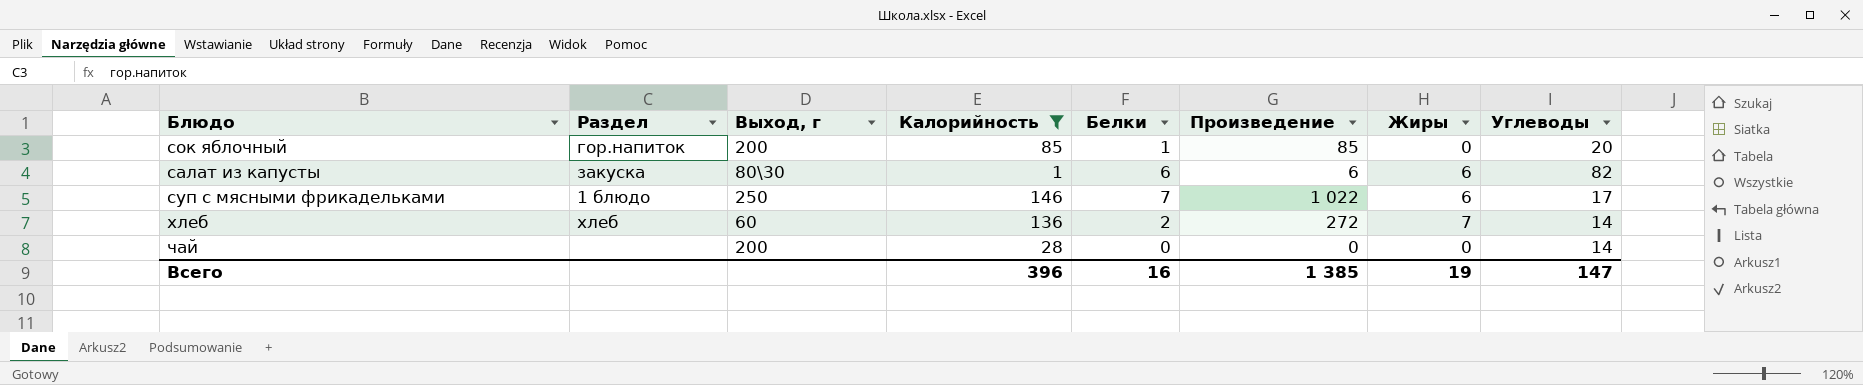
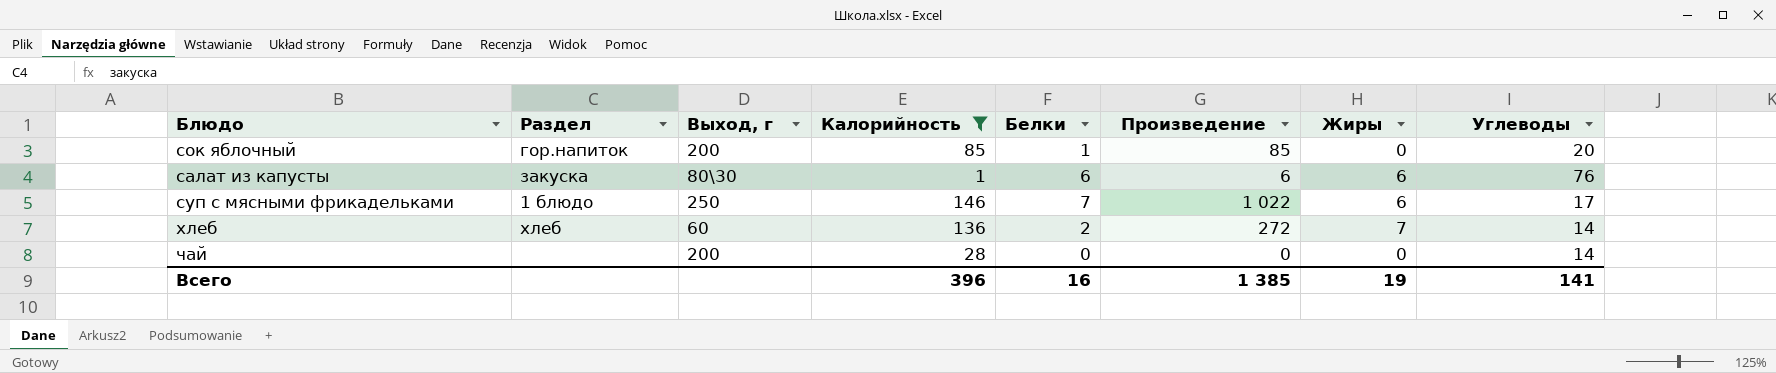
салат из капусты | Углеводы: 82 -> 76
Всего | Углеводы: 147 -> 141

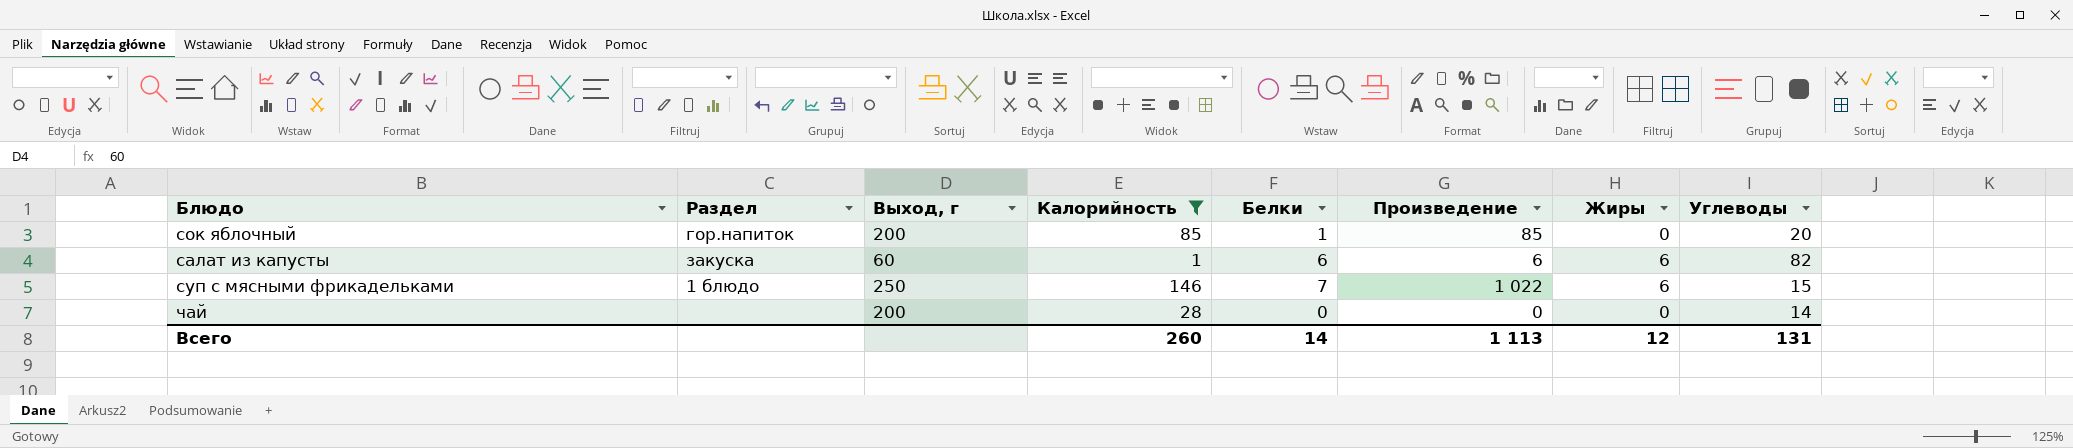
row хлеб: хлеб | 60 | 136 | 2 | 272 | 7 | 14 -> none
салат из капусты | Выход, г: 80\30 -> 60
салат из капусты | Углеводы: 76 -> 82
суп с мясными фрикадельками | Углеводы: 17 -> 15
Всего | Калорийность: 396 -> 260
Всего | Белки: 16 -> 14
Всего | Произведение: 1 385 -> 1 113
Всего | Жиры: 19 -> 12
Всего | Углеводы: 141 -> 131

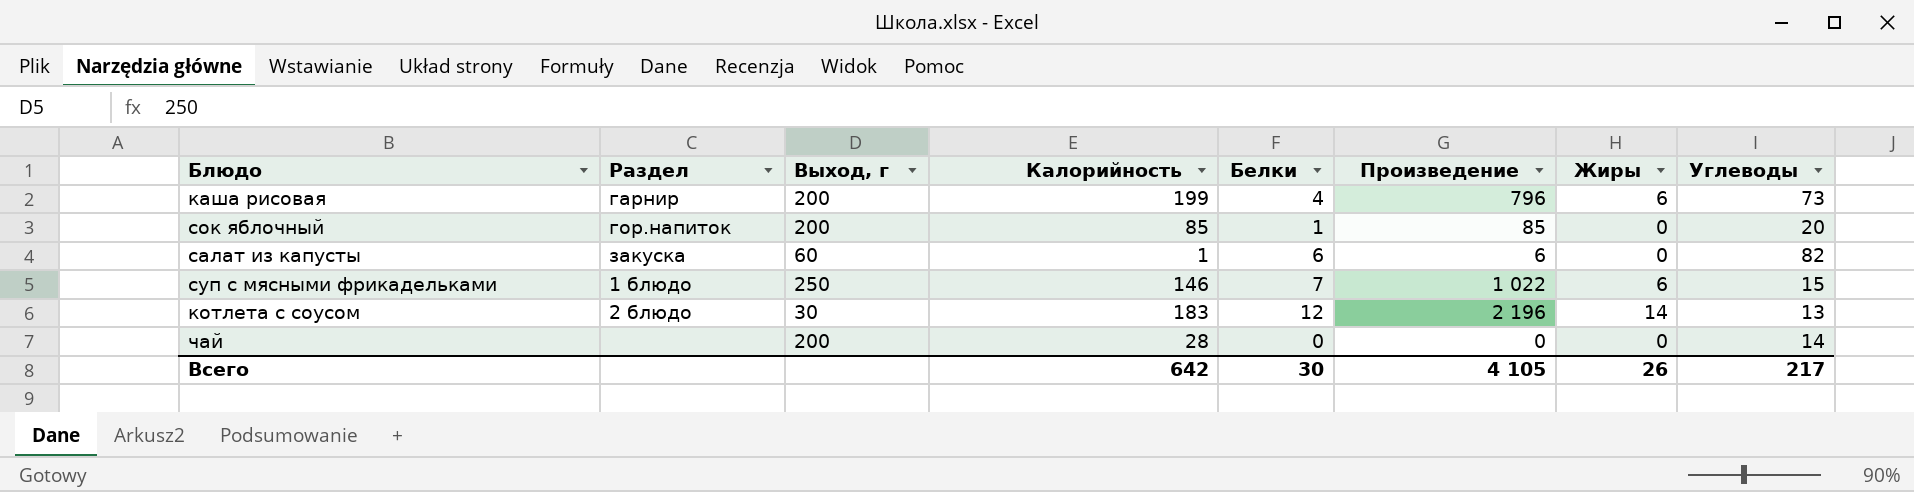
filter: Калорийность <= 146 -> none
салат из капусты | Жиры: 6 -> 0
Всего | Калорийность: 260 -> 642
Всего | Белки: 14 -> 30
Всего | Произведение: 1 113 -> 4 105
Всего | Жиры: 12 -> 26
Всего | Углеводы: 131 -> 217

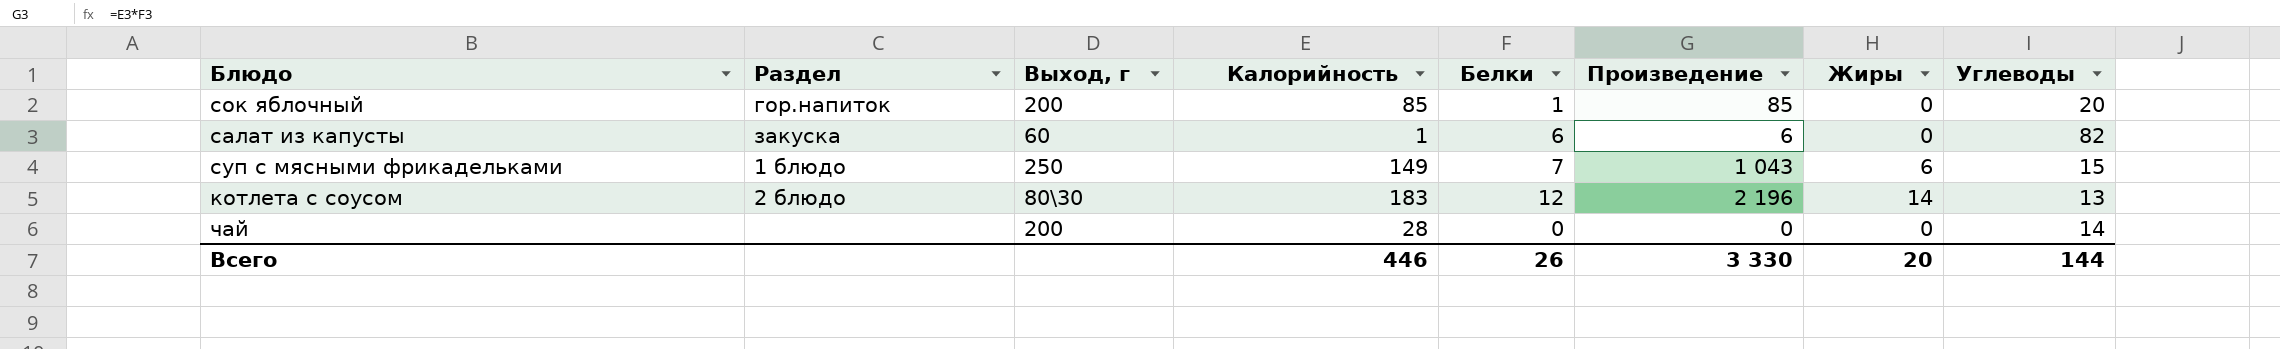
row каша рисовая: гарнир | 200 | 199 | 4 | 796 | 6 | 73 -> none
суп с мясными фрикадельками | Калорийность: 146 -> 149
суп с мясными фрикадельками | Произведение: 1 022 -> 1 043
котлета с соусом | Выход, г: 30 -> 80\30
Всего | Калорийность: 642 -> 446
Всего | Белки: 30 -> 26
Всего | Произведение: 4 105 -> 3 330
Всего | Жиры: 26 -> 20
Всего | Углеводы: 217 -> 144

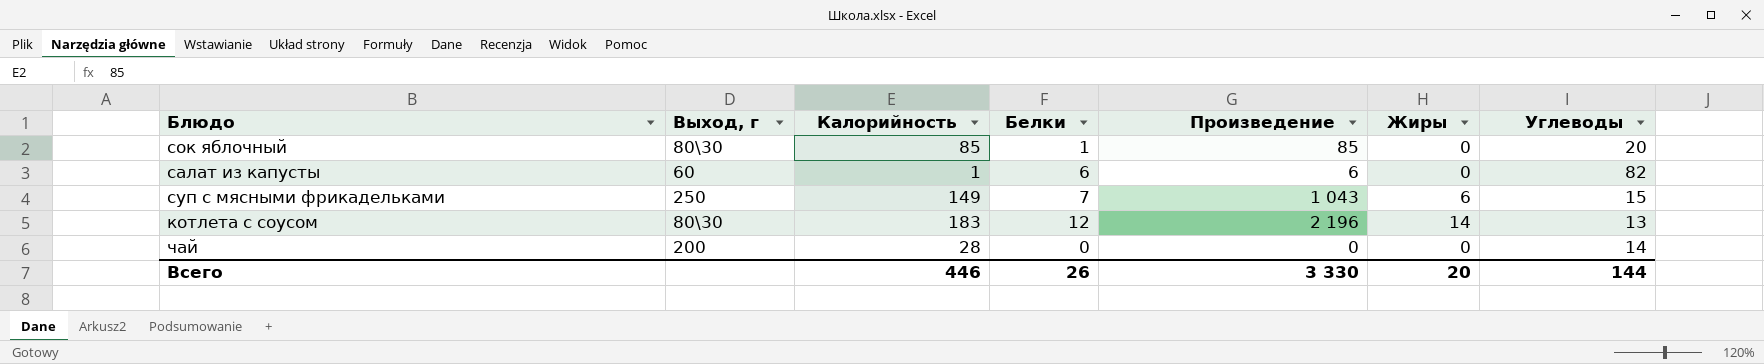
column Раздел | position: 2 -> none
сок яблочный | Выход, г: 200 -> 80\30

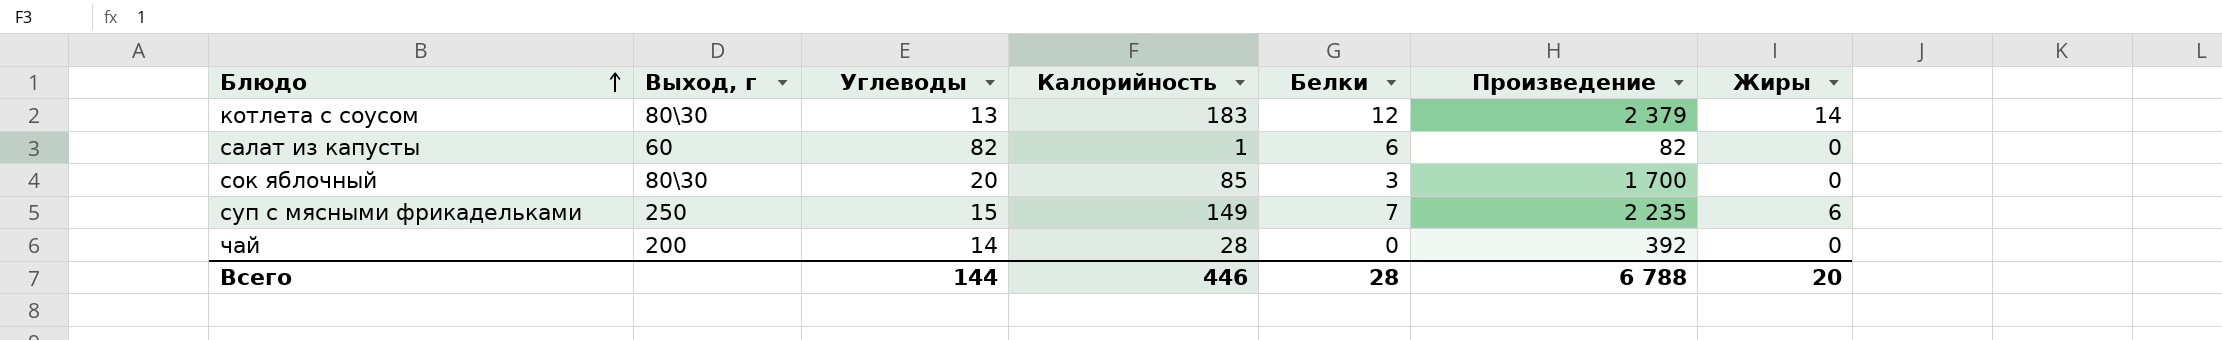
row order: none -> Блюдо ascending
column Углеводы | position: 7 -> 3
column Произведение | formula: [Калорийность] * [Белки] -> [Углеводы] * [Калорийность]
сок яблочный | Белки: 1 -> 3
Всего | Белки: 26 -> 28
Всего | Произведение: 3 330 -> 6 788

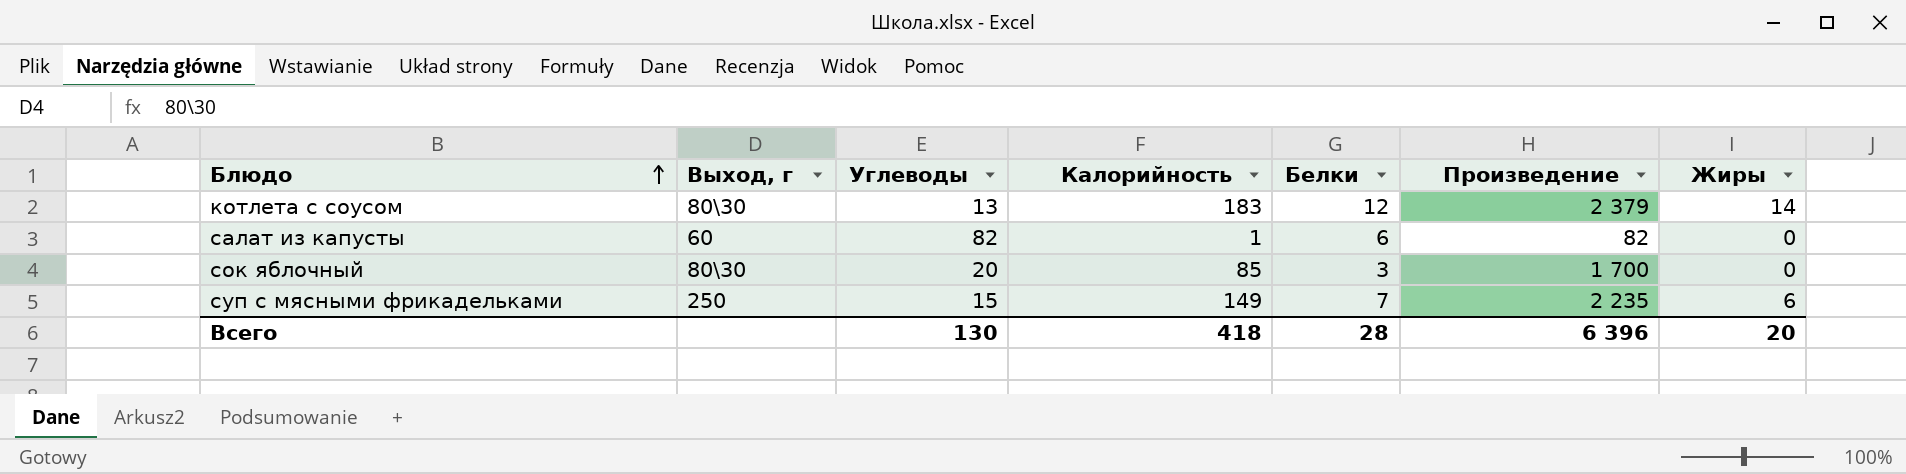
row чай: 200 | 14 | 28 | 0 | 392 | 0 -> none
Всего | Углеводы: 144 -> 130
Всего | Калорийность: 446 -> 418
Всего | Произведение: 6 788 -> 6 396

